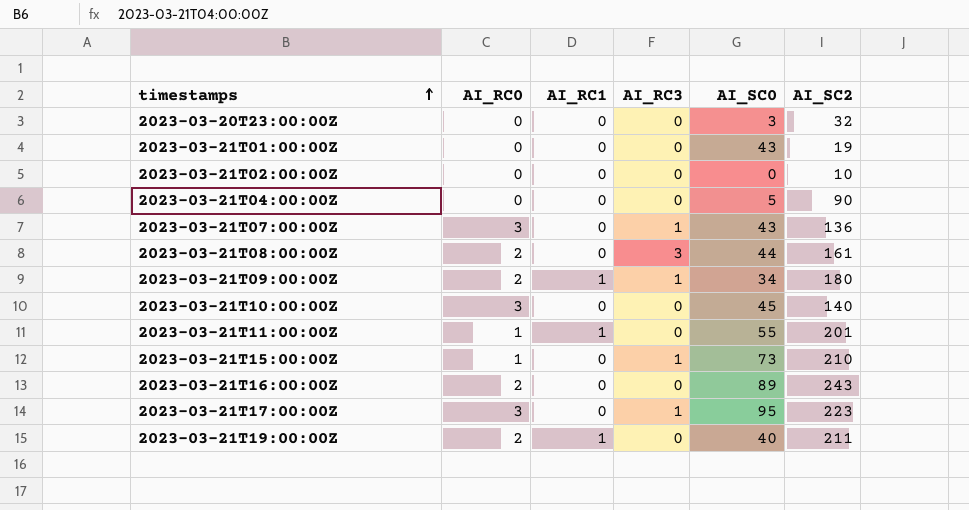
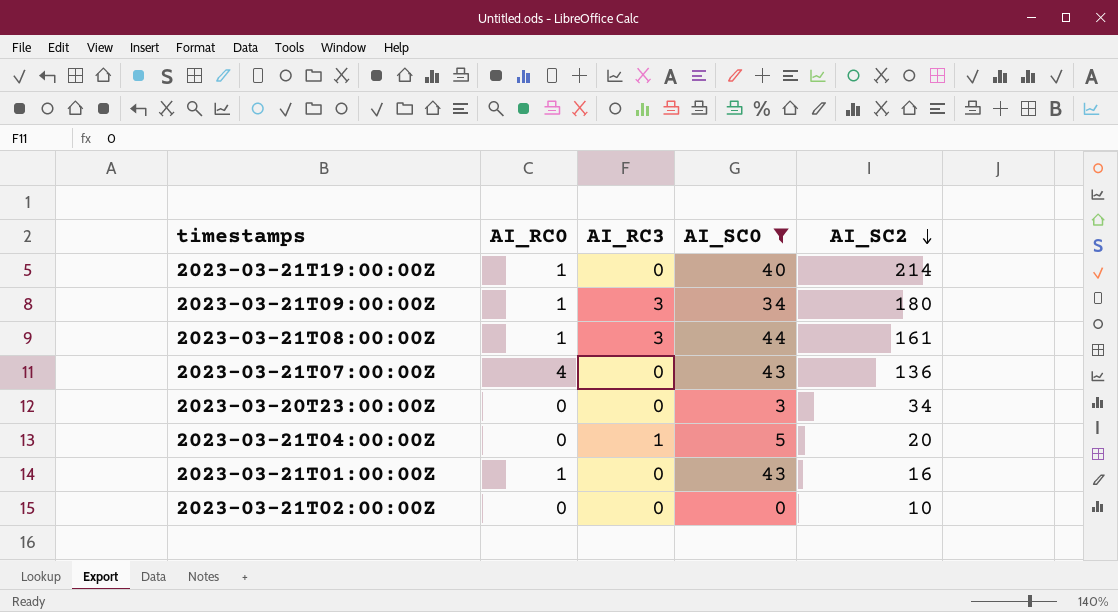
filter: none -> AI_SC0 <= 44
row order: timestamps ascending -> AI_SC2 descending
column AI_RC1 | position: 3 -> none
2023-03-21T19:00:00Z | AI_RC0: 2 -> 1
2023-03-21T19:00:00Z | AI_SC2: 211 -> 214
2023-03-21T09:00:00Z | AI_RC0: 2 -> 1
2023-03-21T09:00:00Z | AI_RC3: 1 -> 3
2023-03-21T08:00:00Z | AI_RC0: 2 -> 1
2023-03-21T07:00:00Z | AI_RC0: 3 -> 4
2023-03-21T07:00:00Z | AI_RC3: 1 -> 0
2023-03-20T23:00:00Z | AI_SC2: 32 -> 34
2023-03-21T04:00:00Z | AI_RC3: 0 -> 1
2023-03-21T04:00:00Z | AI_SC2: 90 -> 20
2023-03-21T01:00:00Z | AI_RC0: 0 -> 1
2023-03-21T01:00:00Z | AI_SC2: 19 -> 16

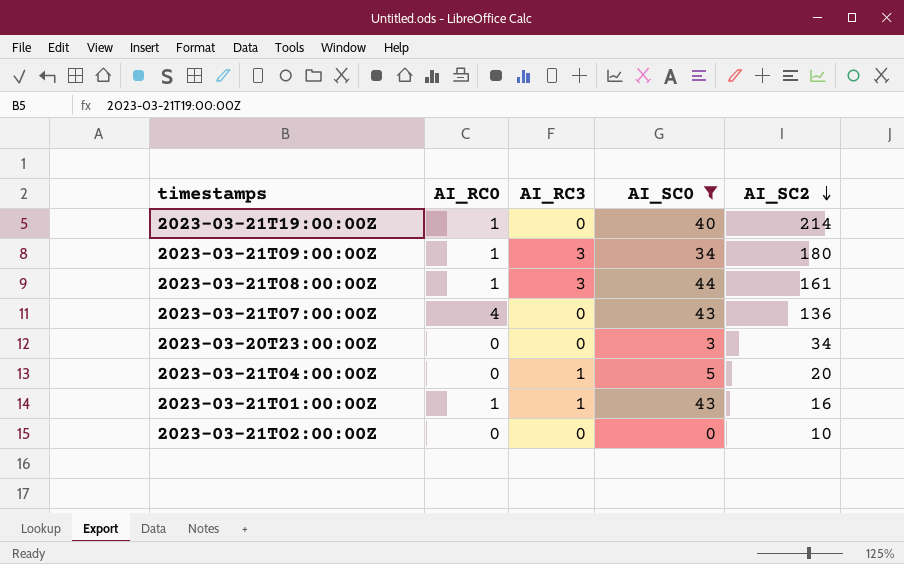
2023-03-21T01:00:00Z | AI_RC3: 0 -> 1

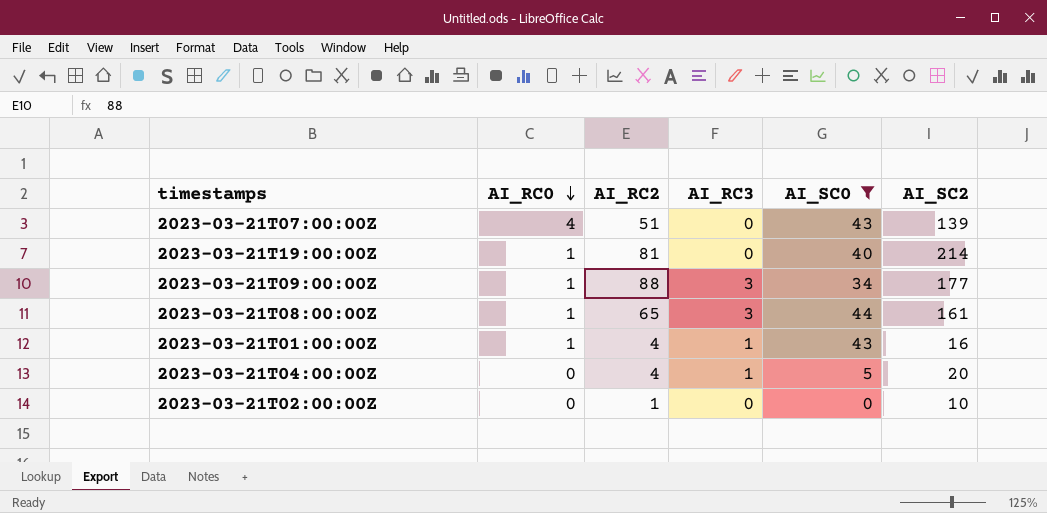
row order: AI_SC2 descending -> AI_RC0 descending
column AI_RC2 | position: none -> 3
row 2023-03-20T23:00:00Z: 0 | 0 | 3 | 34 -> none
2023-03-21T07:00:00Z | AI_SC2: 136 -> 139
2023-03-21T09:00:00Z | AI_SC2: 180 -> 177

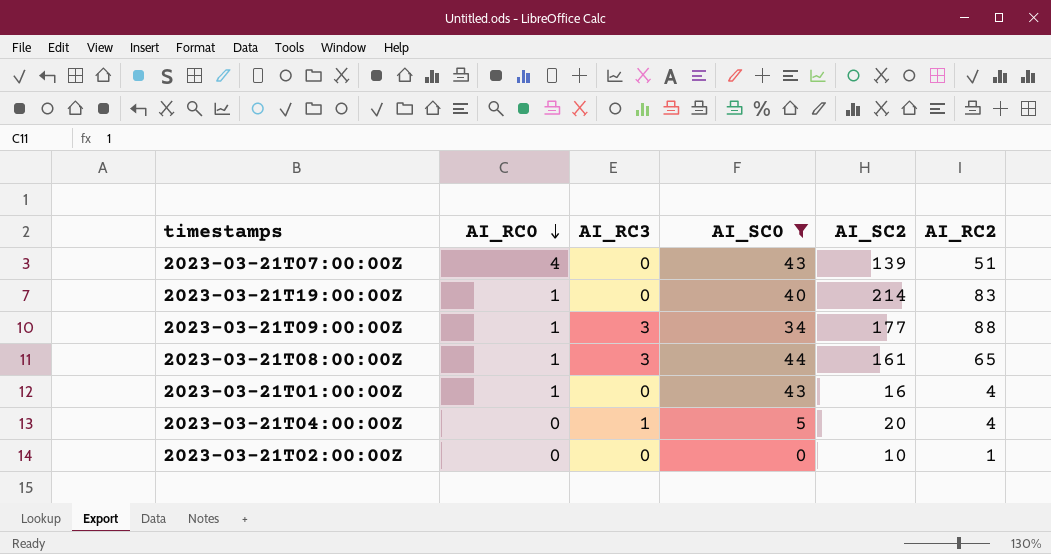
column AI_RC2 | position: 3 -> 6
2023-03-21T19:00:00Z | AI_RC2: 81 -> 83
2023-03-21T01:00:00Z | AI_RC3: 1 -> 0

